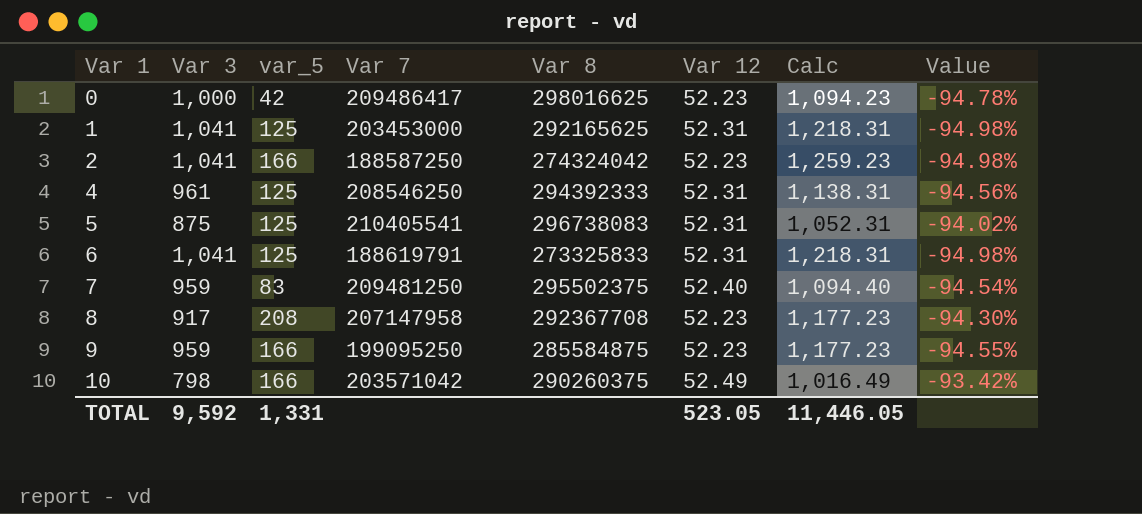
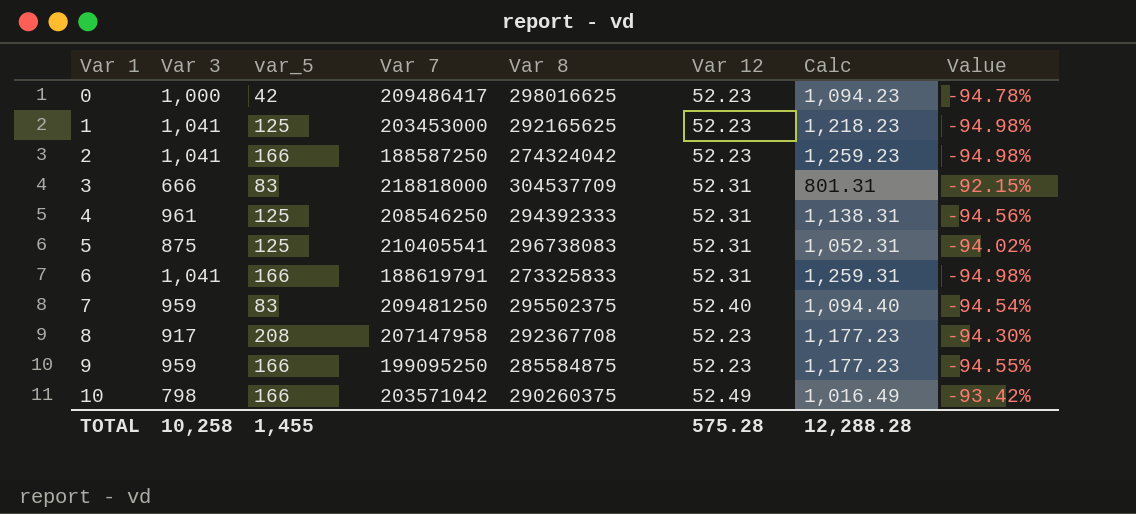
1 | Var 12: 52.31 -> 52.23
1 | Calc: 1,218.31 -> 1,218.23
row 3: none -> 666 | 83 | 218818000 | 304537709 | 52.31 | 801.31 | -92.15%
6 | var_5: 125 -> 166
6 | Calc: 1,218.31 -> 1,259.31
TOTAL | Var 3: 9,592 -> 10,258
TOTAL | var_5: 1,331 -> 1,455
TOTAL | Var 12: 523.05 -> 575.28
TOTAL | Calc: 11,446.05 -> 12,288.28

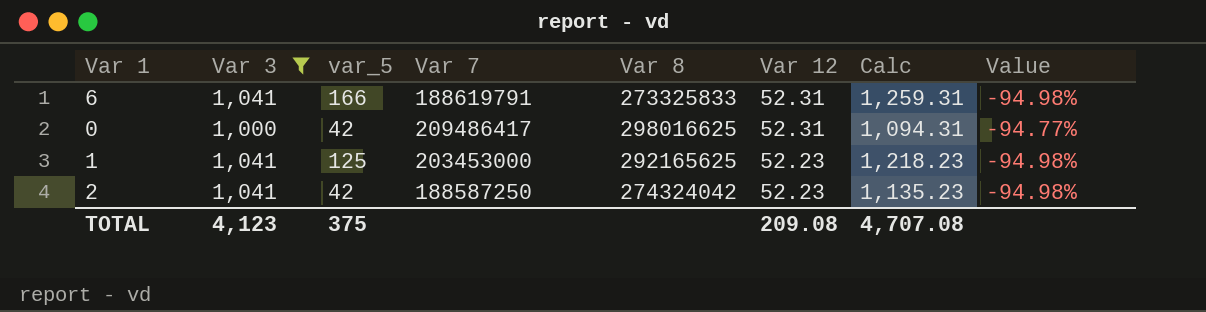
filter: none -> Var 3 >= 1,000
row order: Var 1 ascending -> Var 12 descending
0 | Var 12: 52.23 -> 52.31
0 | Calc: 1,094.23 -> 1,094.31
0 | Value: -94.78% -> -94.77%
2 | var_5: 166 -> 42
2 | Calc: 1,259.23 -> 1,135.23
TOTAL | Var 3: 10,258 -> 4,123
TOTAL | var_5: 1,455 -> 375
TOTAL | Var 12: 575.28 -> 209.08
TOTAL | Calc: 12,288.28 -> 4,707.08

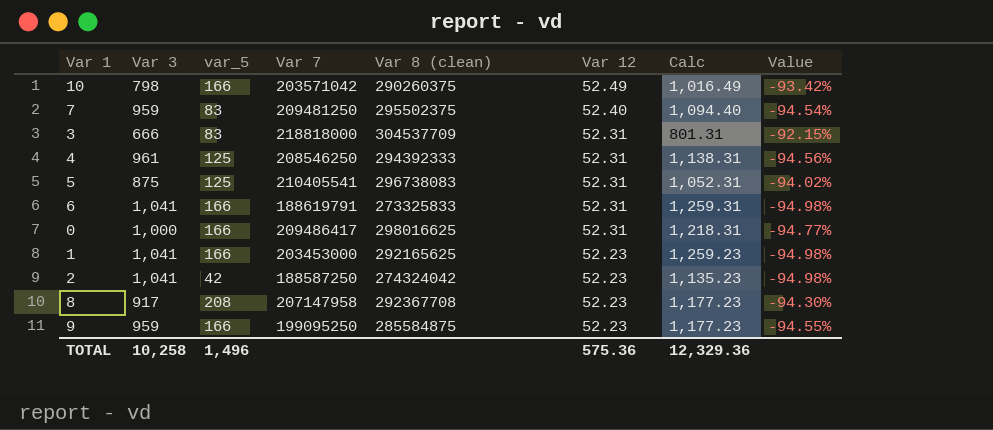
filter: Var 3 >= 1,000 -> none
column name: Var 8 -> Var 8 (clean)
0 | var_5: 42 -> 166
0 | Calc: 1,094.31 -> 1,218.31
1 | var_5: 125 -> 166
1 | Calc: 1,218.23 -> 1,259.23
TOTAL | Var 3: 4,123 -> 10,258
TOTAL | var_5: 375 -> 1,496
TOTAL | Var 12: 209.08 -> 575.36
TOTAL | Calc: 4,707.08 -> 12,329.36

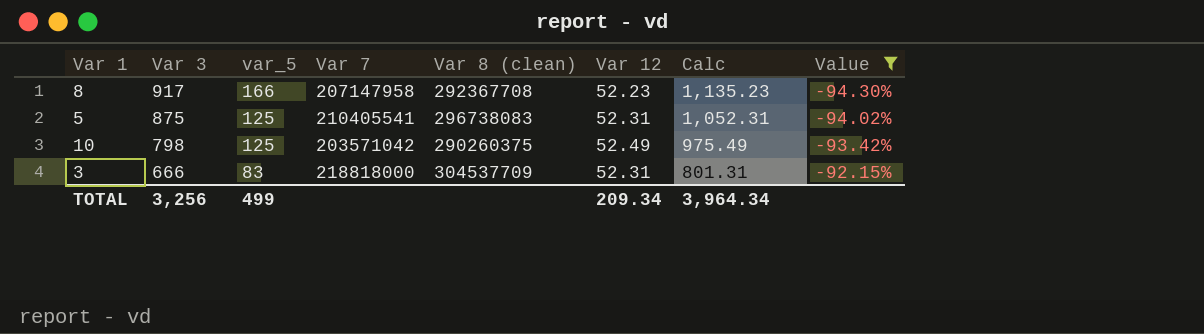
filter: none -> Value >= -94.30%
row order: Var 12 descending -> Var 3 descending
8 | var_5: 208 -> 166
8 | Calc: 1,177.23 -> 1,135.23
10 | var_5: 166 -> 125
10 | Calc: 1,016.49 -> 975.49
TOTAL | Var 3: 10,258 -> 3,256
TOTAL | var_5: 1,496 -> 499
TOTAL | Var 12: 575.36 -> 209.34
TOTAL | Calc: 12,329.36 -> 3,964.34

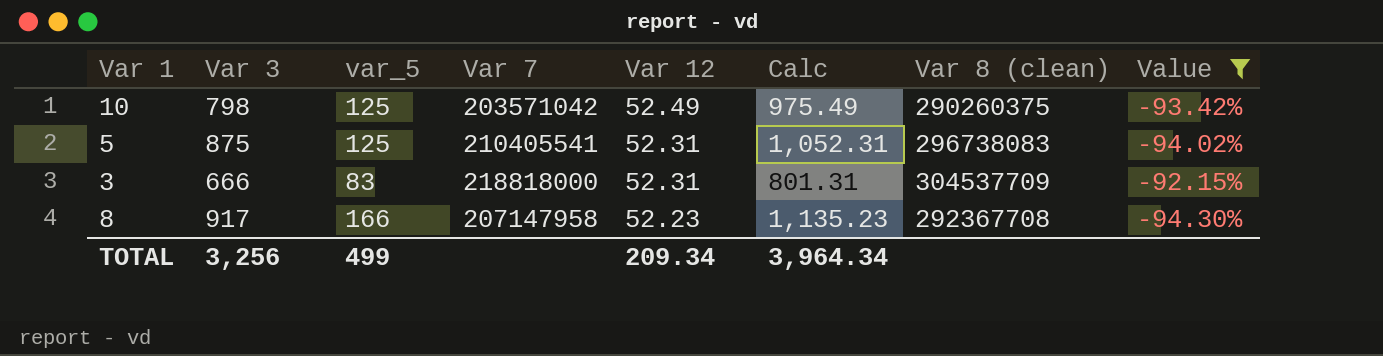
row order: Var 3 descending -> Var 12 descending
column Var 8 (clean) | position: 5 -> 7

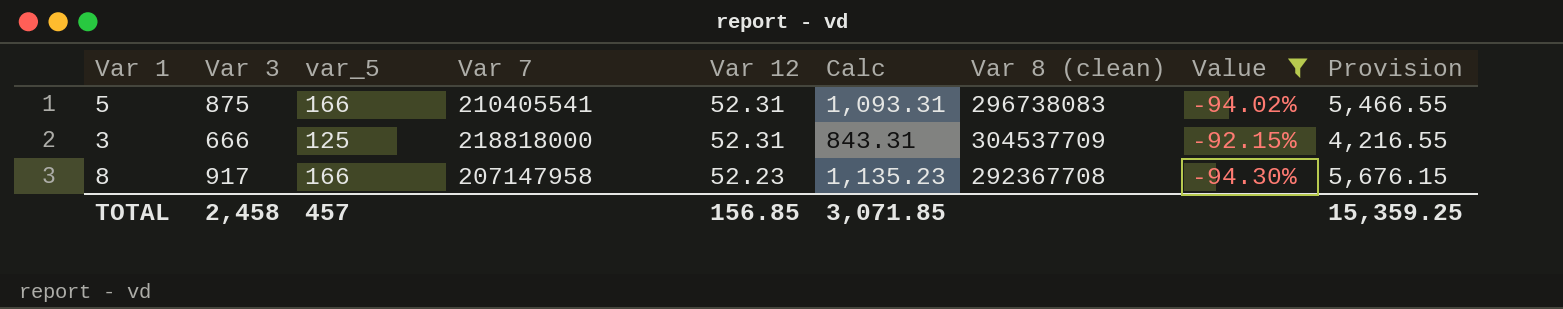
column Provision | formula: none -> [Calc] * 5
row 10: 798 | 125 | 203571042 | 52.49 | 975.49 | 290260375 | -93.42% -> none
5 | var_5: 125 -> 166
5 | Calc: 1,052.31 -> 1,093.31
3 | var_5: 83 -> 125
3 | Calc: 801.31 -> 843.31
TOTAL | Var 3: 3,256 -> 2,458
TOTAL | var_5: 499 -> 457
TOTAL | Var 12: 209.34 -> 156.85
TOTAL | Calc: 3,964.34 -> 3,071.85

